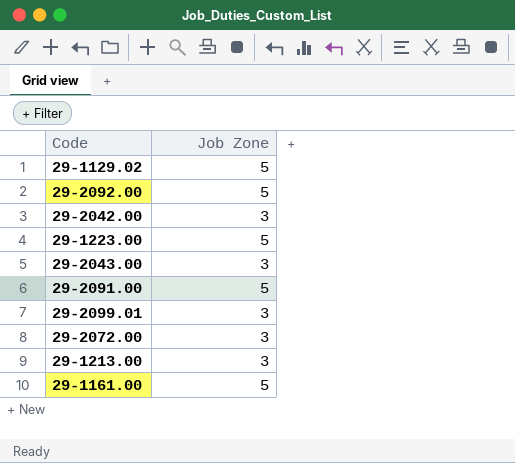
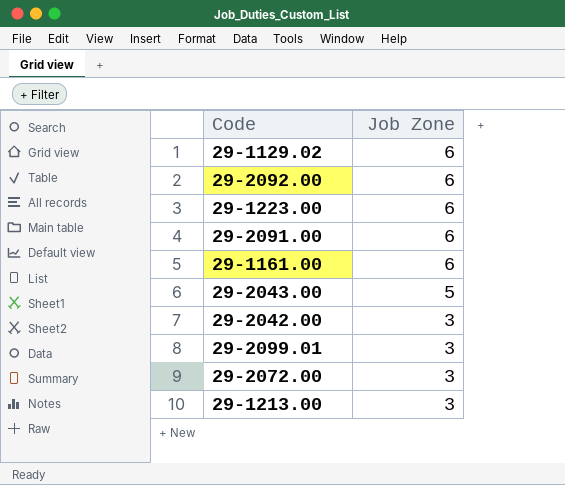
row order: none -> Job Zone descending
29-1129.02 | Job Zone: 5 -> 6
29-2092.00 | Job Zone: 5 -> 6
29-1223.00 | Job Zone: 5 -> 6
29-2091.00 | Job Zone: 5 -> 6
29-1161.00 | Job Zone: 5 -> 6
29-2043.00 | Job Zone: 3 -> 5

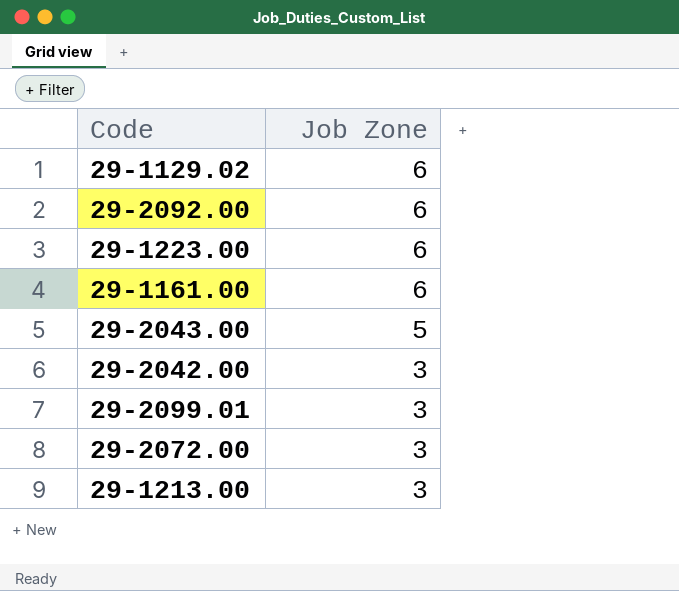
row 29-2091.00: 6 -> none

